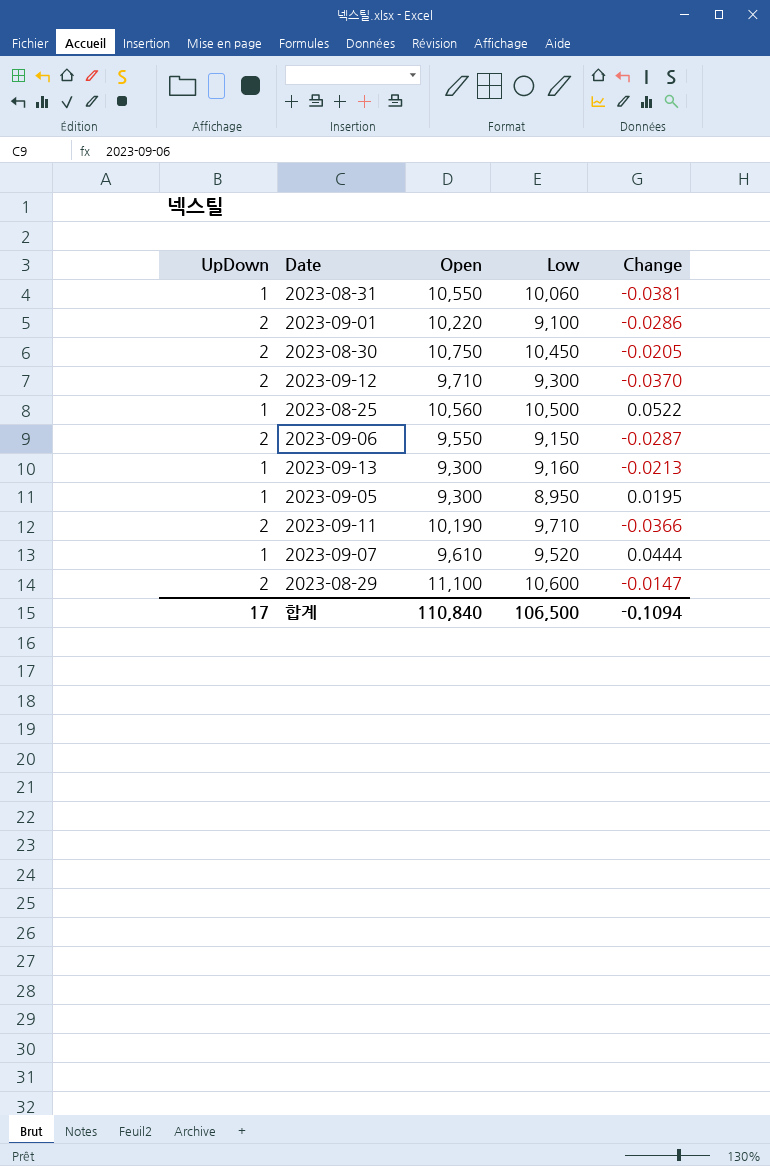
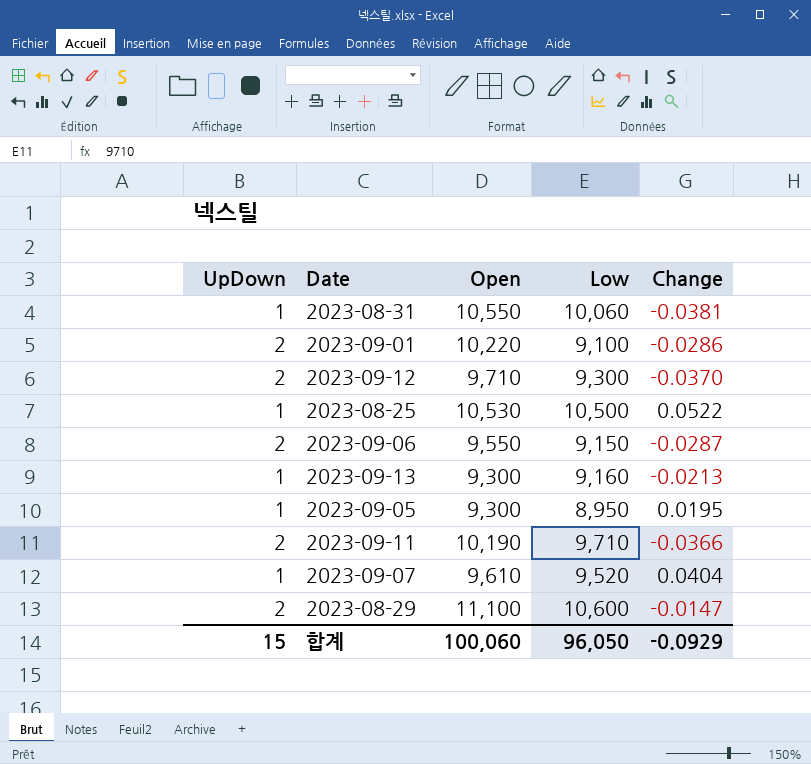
row 2023-08-30: 2 | 10,750 | 10,450 | -0.0205 -> none
2023-08-25 | Open: 10,560 -> 10,530
2023-09-07 | Change: 0.0444 -> 0.0404
합계 | UpDown: 17 -> 15
합계 | Open: 110,840 -> 100,060
합계 | Low: 106,500 -> 96,050
합계 | Change: -0.1094 -> -0.0929

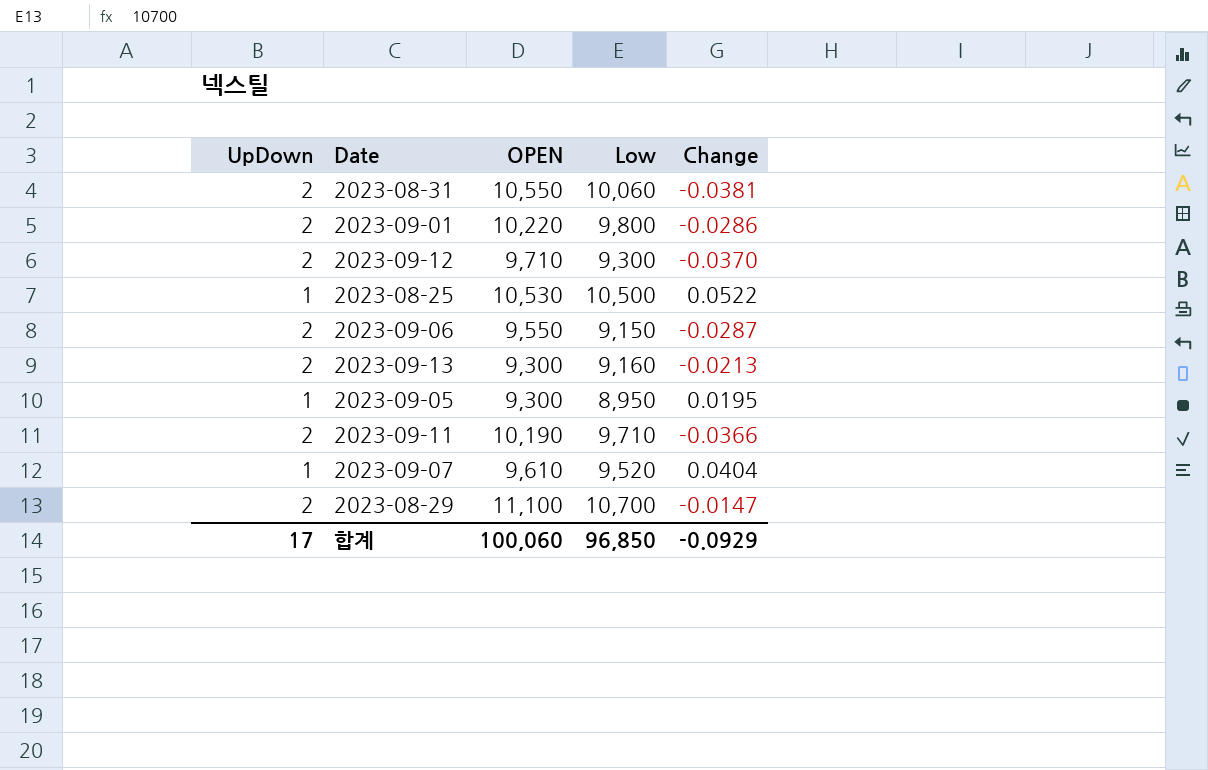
column name: Open -> OPEN
2023-08-31 | UpDown: 1 -> 2
2023-09-01 | Low: 9,100 -> 9,800
2023-09-13 | UpDown: 1 -> 2
2023-08-29 | Low: 10,600 -> 10,700
합계 | UpDown: 15 -> 17
합계 | Low: 96,050 -> 96,850

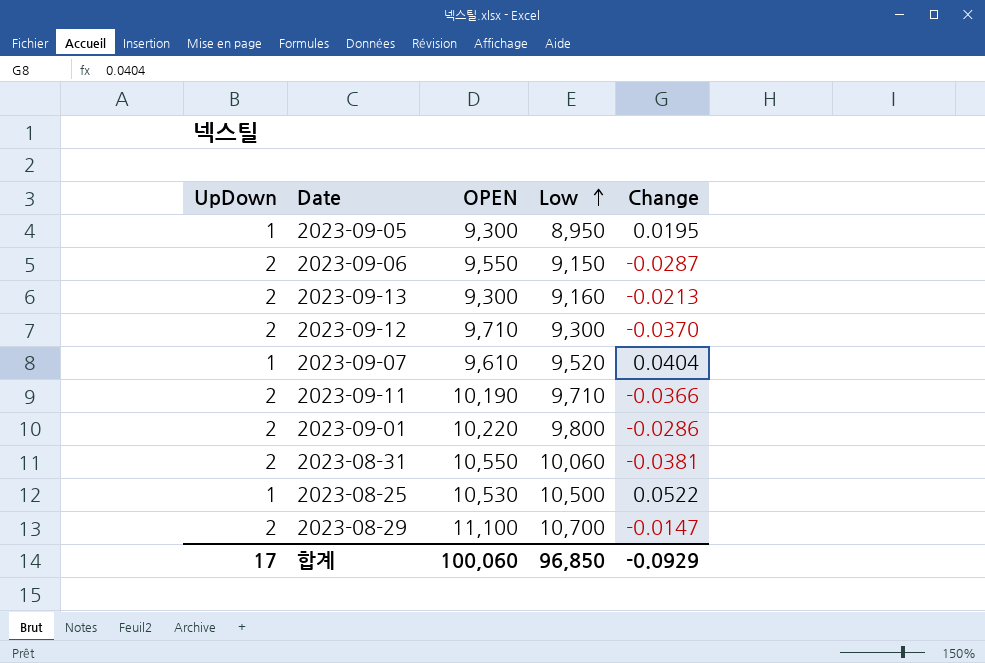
row order: none -> Low ascending

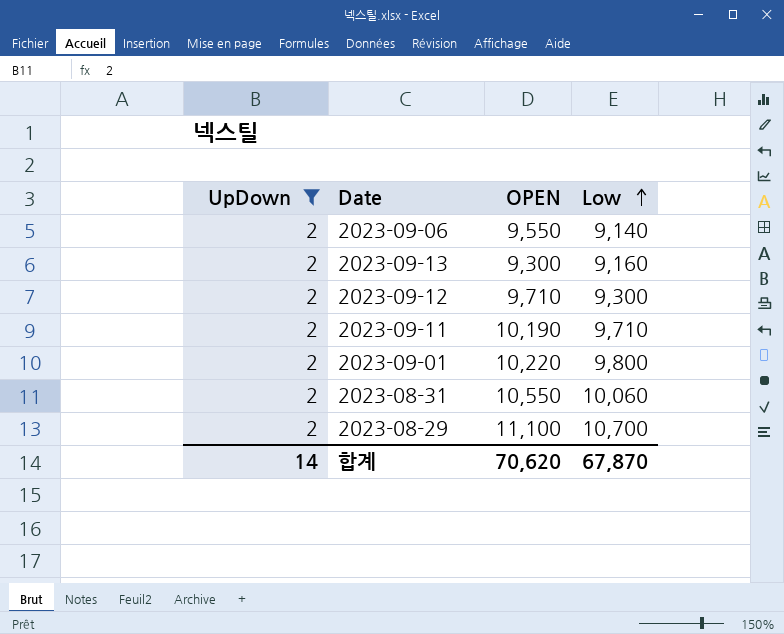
filter: none -> UpDown = 2
column Change | position: 5 -> none
2023-09-06 | Low: 9,150 -> 9,140
합계 | UpDown: 17 -> 14
합계 | OPEN: 100,060 -> 70,620
합계 | Low: 96,850 -> 67,870

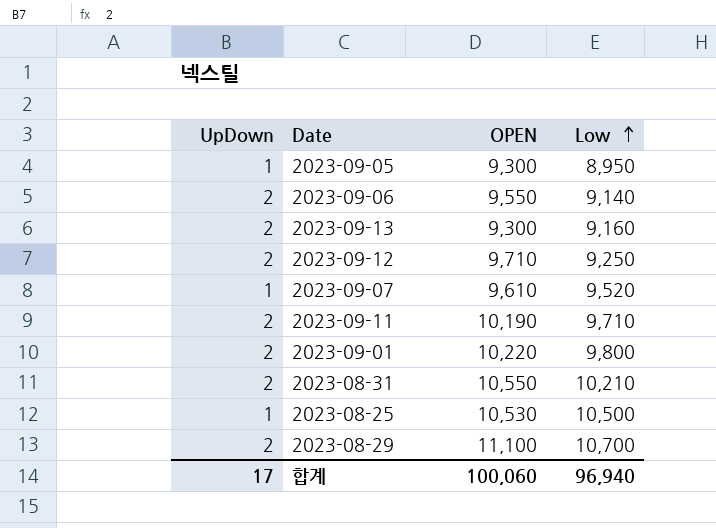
filter: UpDown = 2 -> none
2023-09-12 | Low: 9,300 -> 9,250
2023-08-31 | Low: 10,060 -> 10,210
합계 | UpDown: 14 -> 17
합계 | OPEN: 70,620 -> 100,060
합계 | Low: 67,870 -> 96,940

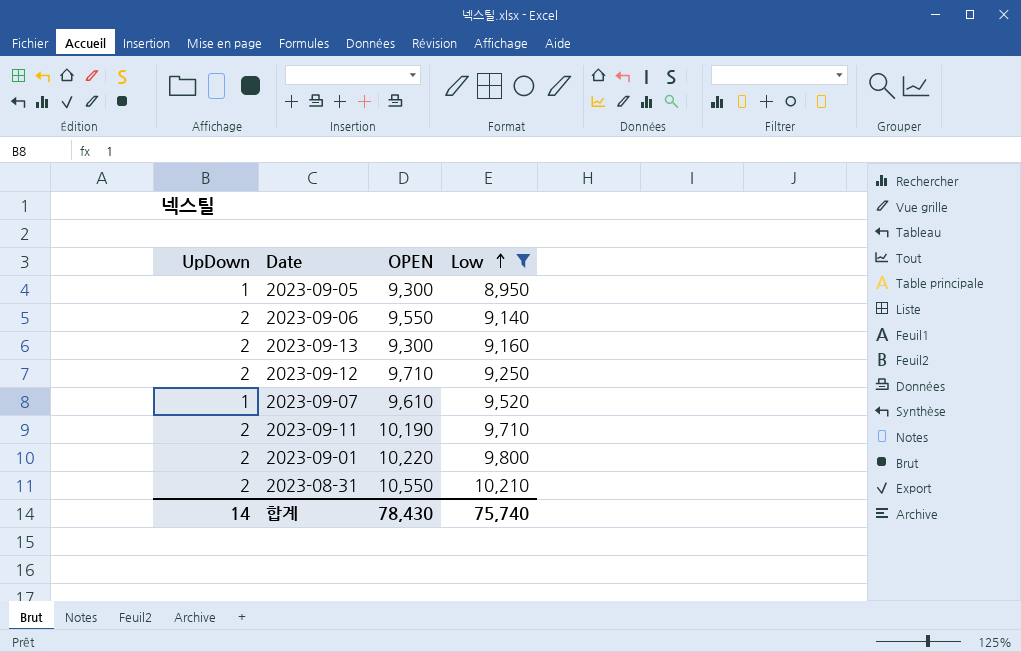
filter: none -> Low <= 10,210
합계 | UpDown: 17 -> 14
합계 | OPEN: 100,060 -> 78,430
합계 | Low: 96,940 -> 75,740

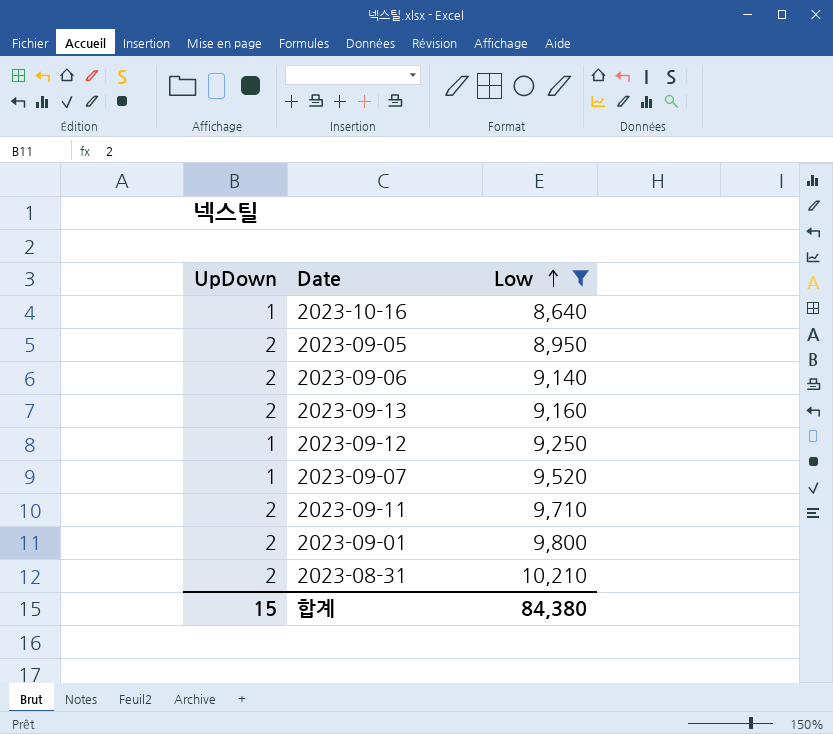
column OPEN | position: 3 -> none
row 2023-10-16: none -> 1 | 8,640
2023-09-05 | UpDown: 1 -> 2
2023-09-12 | UpDown: 2 -> 1
합계 | UpDown: 14 -> 15
합계 | Low: 75,740 -> 84,380

